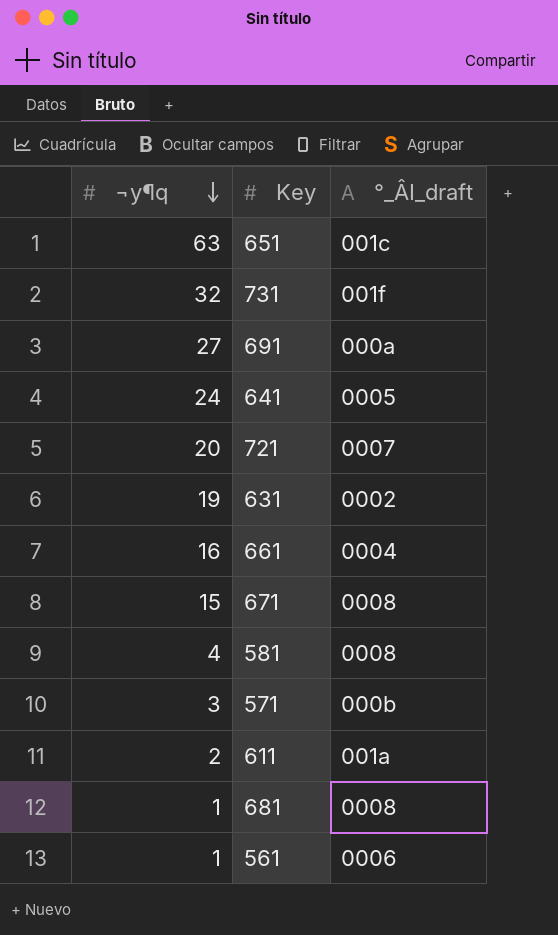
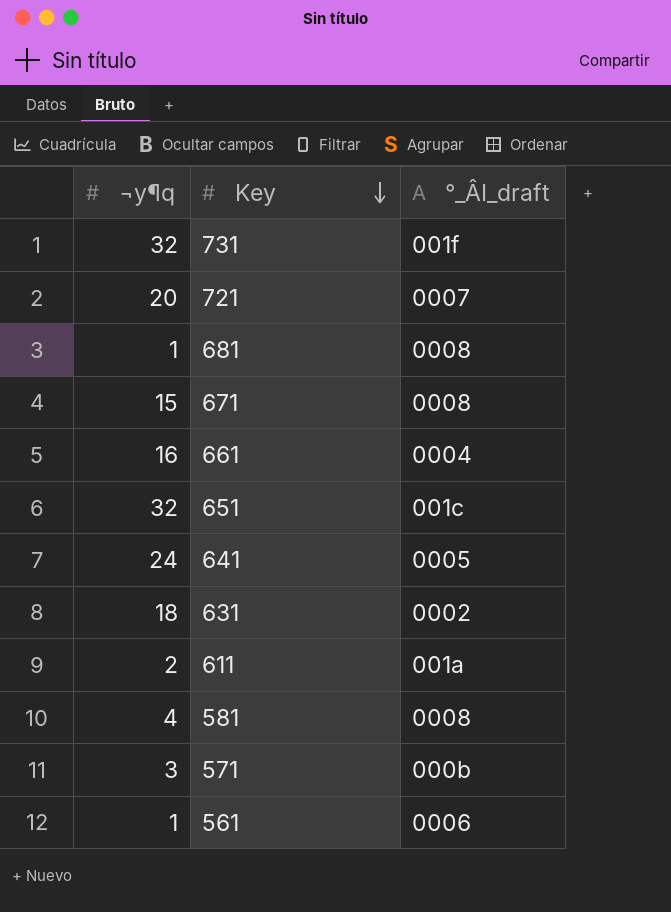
row order: ¬y¶q descending -> Key descending
row 691: 27 | 000a -> none
651 | ¬y¶q: 63 -> 32
631 | ¬y¶q: 19 -> 18

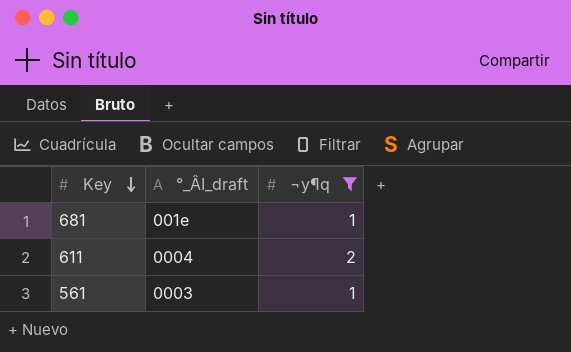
filter: none -> ¬y¶q <= 2
column ¬y¶q | position: 1 -> 3
681 | °_ÂI_draft: 0008 -> 001e
611 | °_ÂI_draft: 001a -> 0004
561 | °_ÂI_draft: 0006 -> 0003

